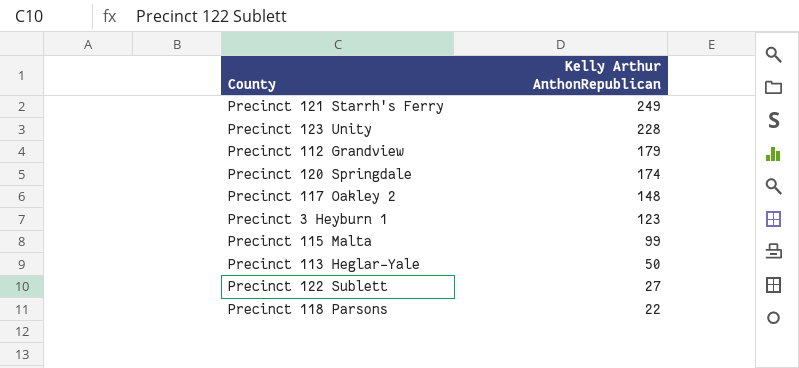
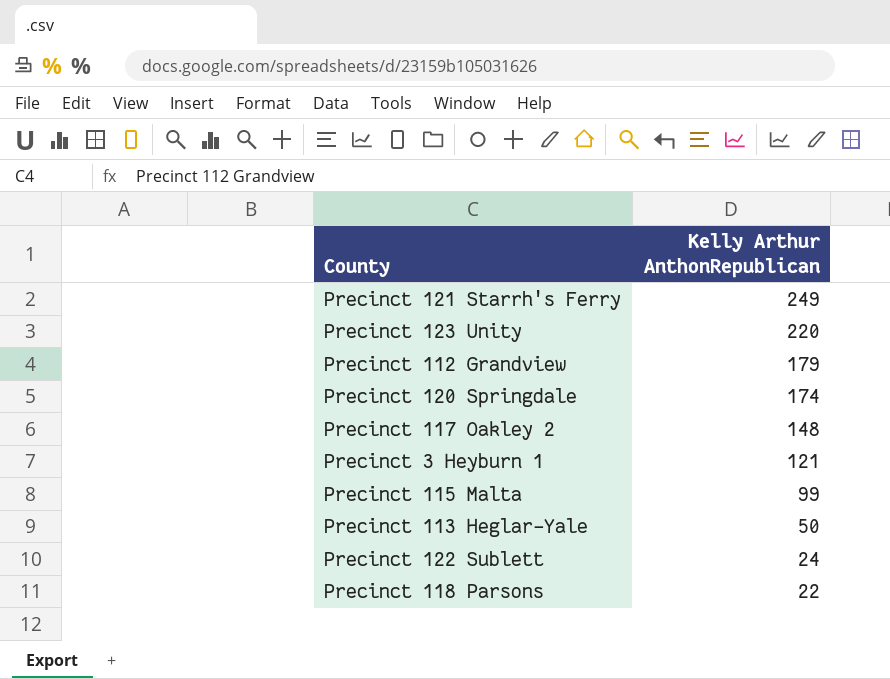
Precinct 123 Unity | Kelly Arthur AnthonRepublican: 228 -> 220
Precinct 3 Heyburn 1 | Kelly Arthur AnthonRepublican: 123 -> 121
Precinct 122 Sublett | Kelly Arthur AnthonRepublican: 27 -> 24

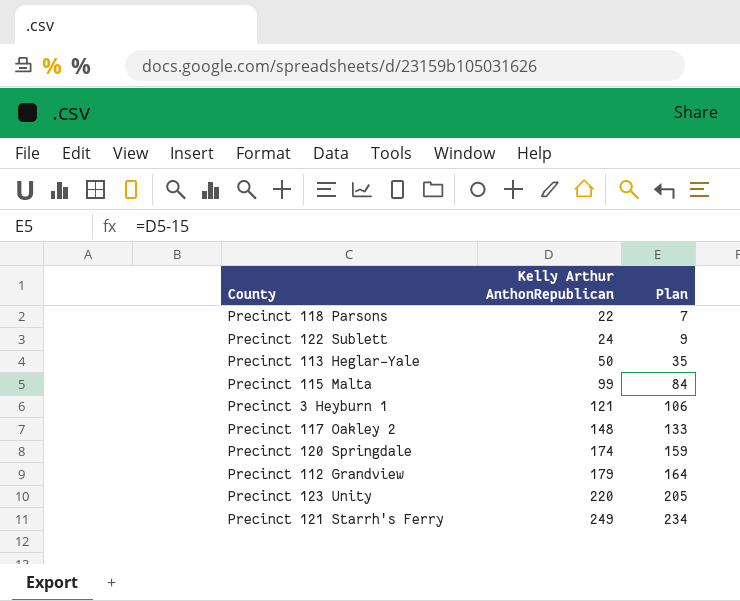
row order: Kelly Arthur AnthonRepublican descending -> Kelly Arthur AnthonRepublican ascending
column Plan | formula: none -> [Kelly Arthur AnthonRepublican] - 15

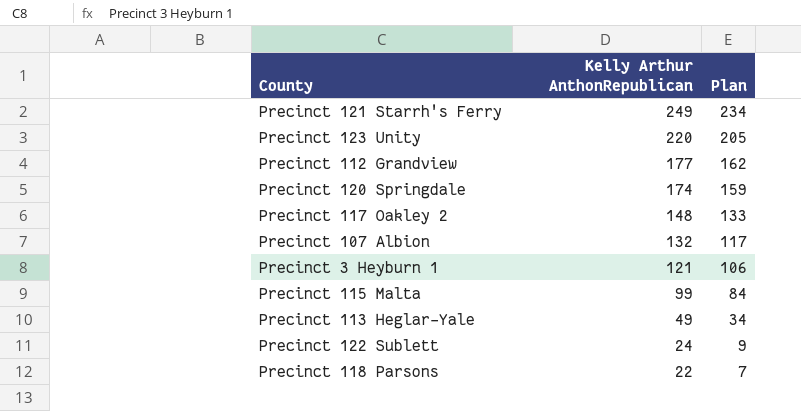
row order: Kelly Arthur AnthonRepublican ascending -> Kelly Arthur AnthonRepublican descending
Precinct 112 Grandview | Kelly Arthur AnthonRepublican: 179 -> 177
Precinct 112 Grandview | Plan: 164 -> 162
row Precinct 107 Albion: none -> 132 | 117
Precinct 113 Heglar-Yale | Kelly Arthur AnthonRepublican: 50 -> 49
Precinct 113 Heglar-Yale | Plan: 35 -> 34

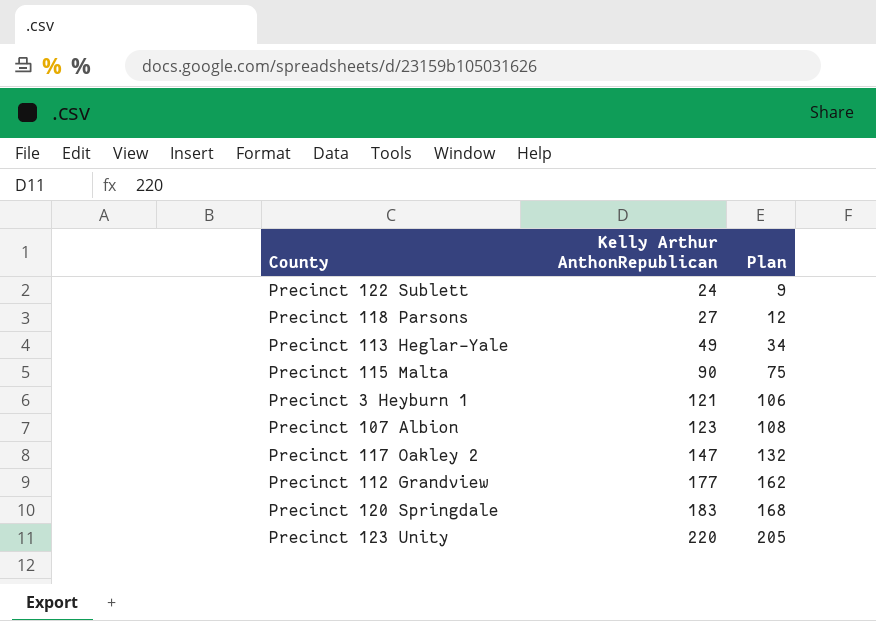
row order: Kelly Arthur AnthonRepublican descending -> Kelly Arthur AnthonRepublican ascending
row Precinct 121 Starrh's Ferry: 249 | 234 -> none
Precinct 118 Parsons | Kelly Arthur AnthonRepublican: 22 -> 27
Precinct 118 Parsons | Plan: 7 -> 12
Precinct 115 Malta | Kelly Arthur AnthonRepublican: 99 -> 90
Precinct 115 Malta | Plan: 84 -> 75
Precinct 107 Albion | Kelly Arthur AnthonRepublican: 132 -> 123
Precinct 107 Albion | Plan: 117 -> 108
Precinct 117 Oakley 2 | Kelly Arthur AnthonRepublican: 148 -> 147
Precinct 117 Oakley 2 | Plan: 133 -> 132
Precinct 120 Springdale | Kelly Arthur AnthonRepublican: 174 -> 183
Precinct 120 Springdale | Plan: 159 -> 168

